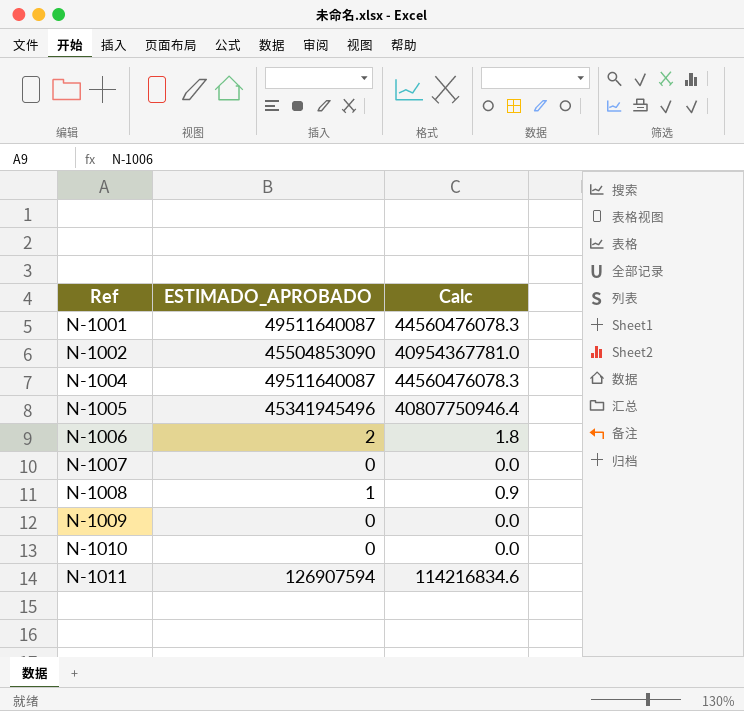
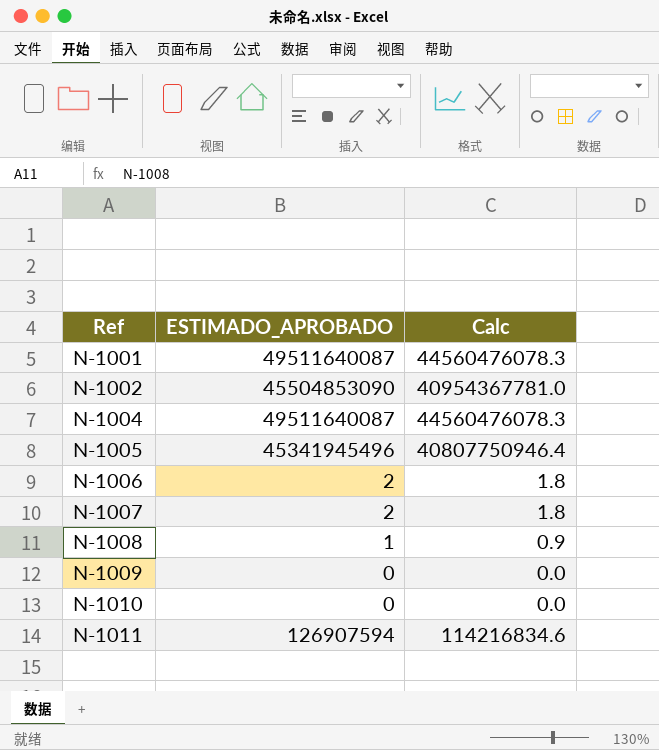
N-1007 | ESTIMADO_APROBADO: 0 -> 2
N-1007 | Calc: 0.0 -> 1.8

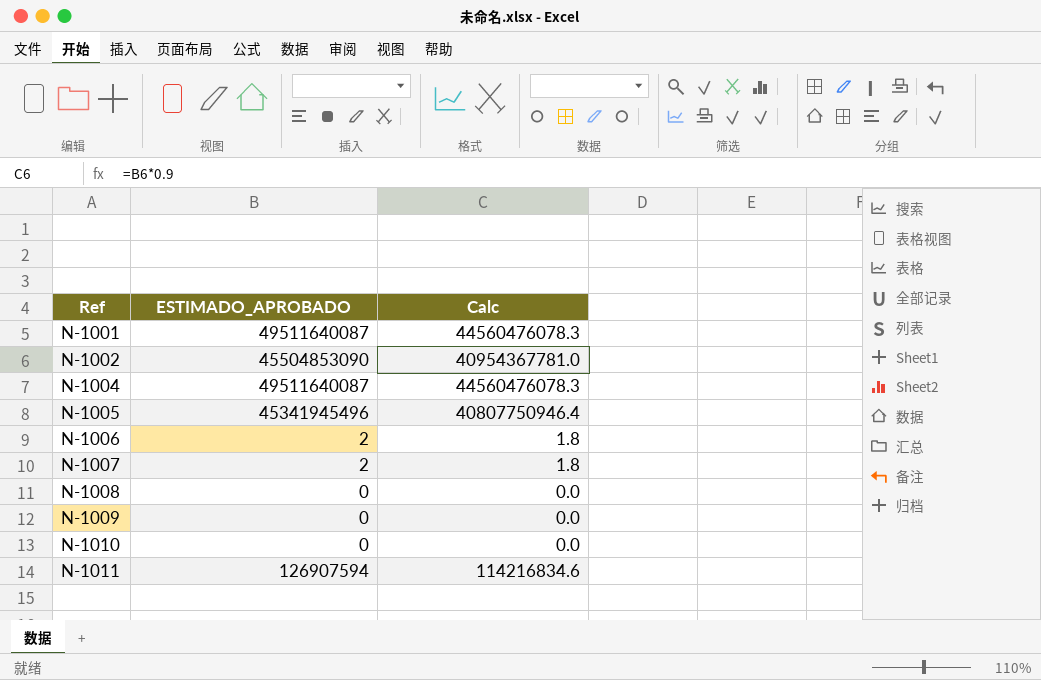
N-1008 | ESTIMADO_APROBADO: 1 -> 0
N-1008 | Calc: 0.9 -> 0.0

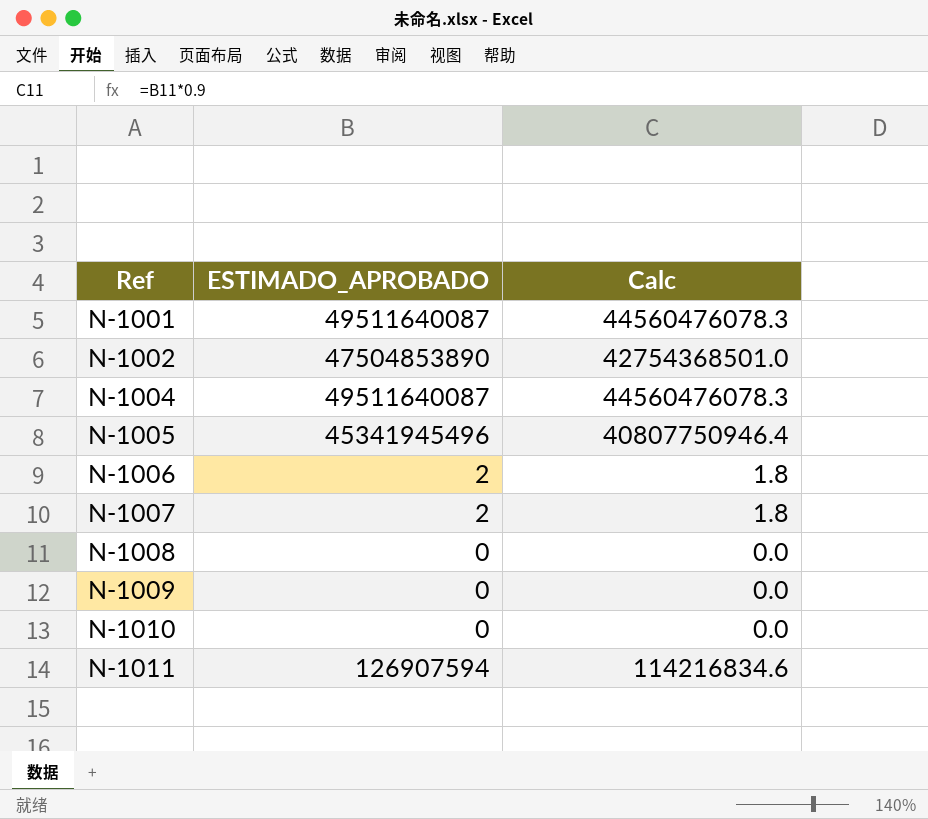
N-1002 | ESTIMADO_APROBADO: 45504853090 -> 47504853890
N-1002 | Calc: 40954367781.0 -> 42754368501.0

